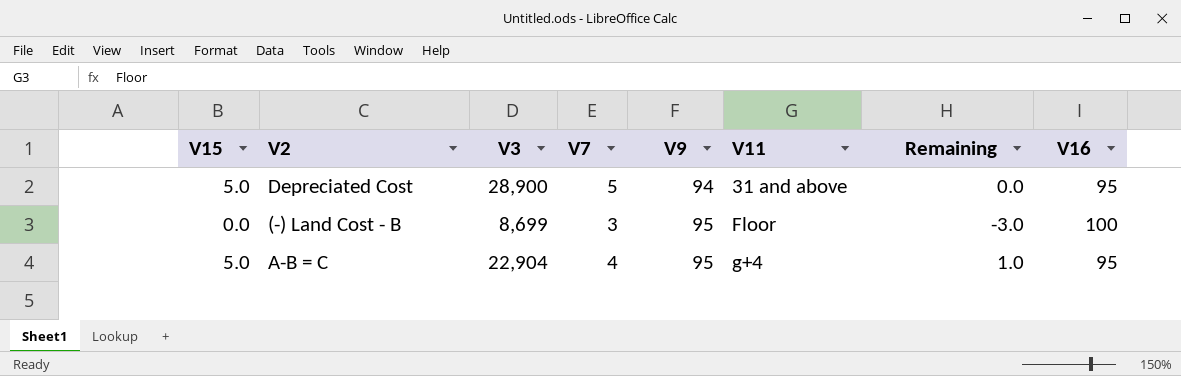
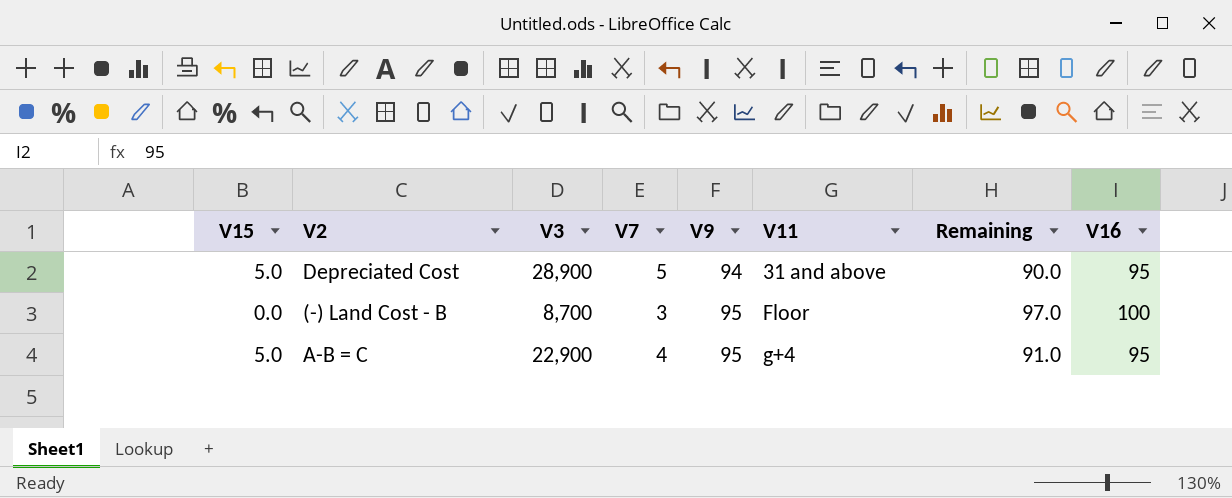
column Remaining | formula: [V15] - [V7] -> [V16] - [V7]
(-) Land Cost - B | V3: 8,699 -> 8,700
A-B = C | V3: 22,904 -> 22,900

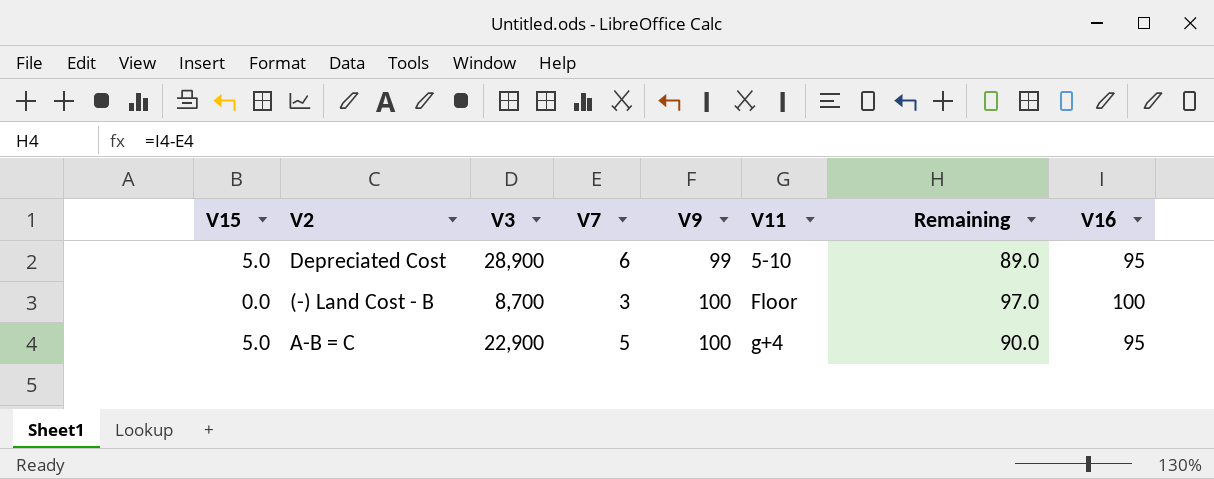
Depreciated Cost | V7: 5 -> 6
Depreciated Cost | V9: 94 -> 99
Depreciated Cost | V11: 31 and above -> 5-10
Depreciated Cost | Remaining: 90.0 -> 89.0
(-) Land Cost - B | V9: 95 -> 100
A-B = C | V7: 4 -> 5
A-B = C | V9: 95 -> 100
A-B = C | Remaining: 91.0 -> 90.0

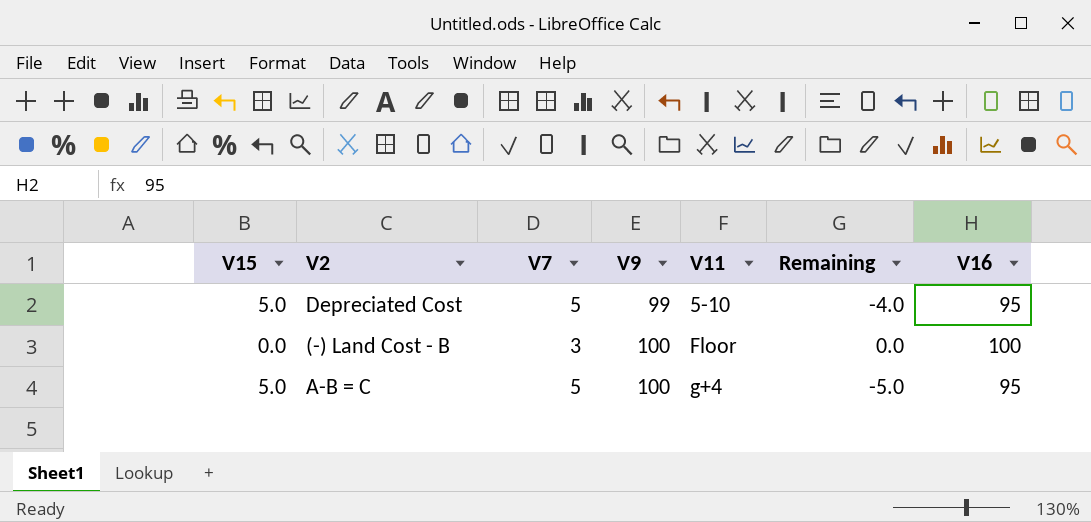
column V3 | position: 3 -> none
column Remaining | formula: [V16] - [V7] -> [V16] - [V9]
Depreciated Cost | V7: 6 -> 5

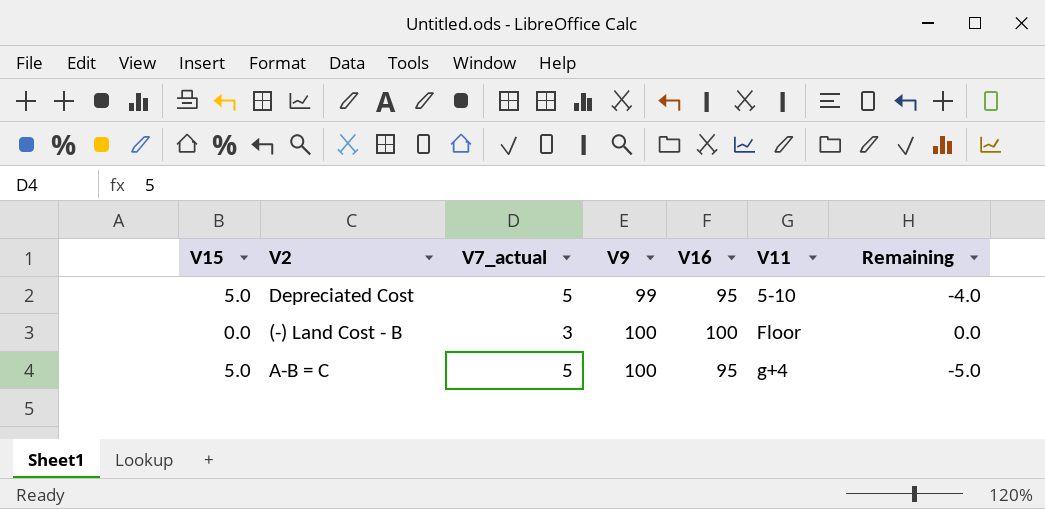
column name: V7 -> V7_actual
column V16 | position: 7 -> 5

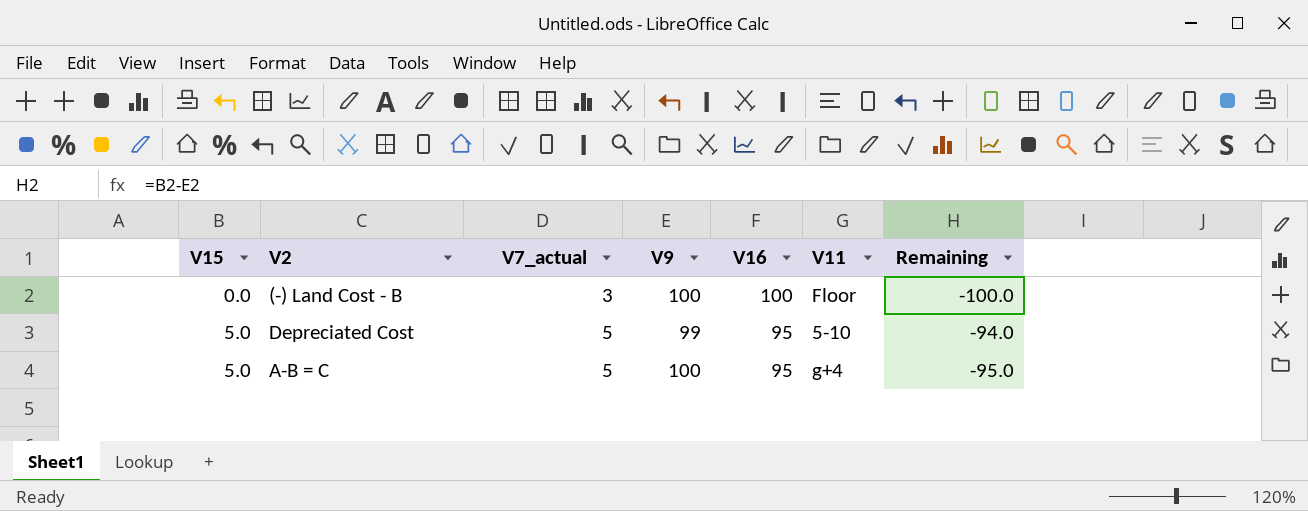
row order: V9 ascending -> V15 ascending
column Remaining | formula: [V16] - [V9] -> [V15] - [V9]

